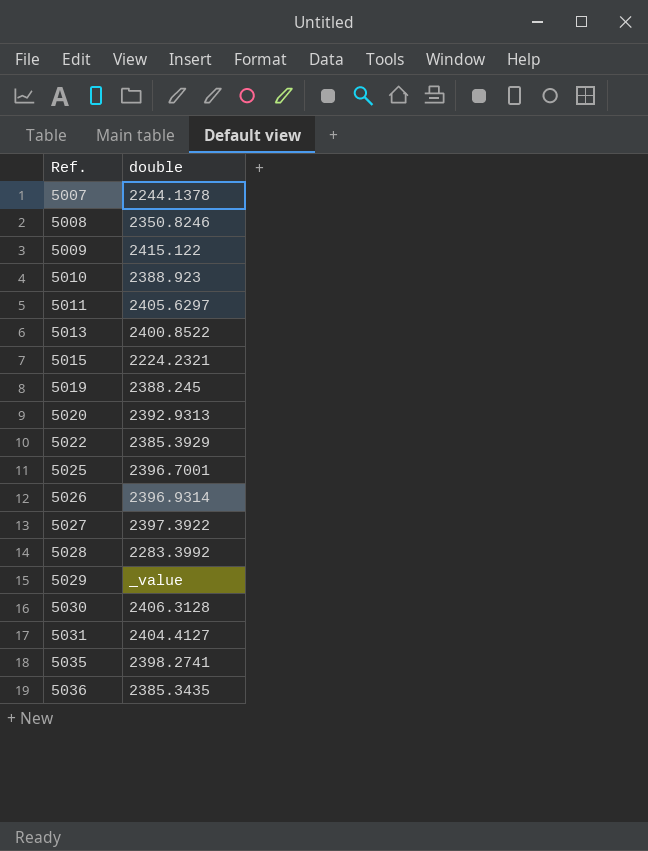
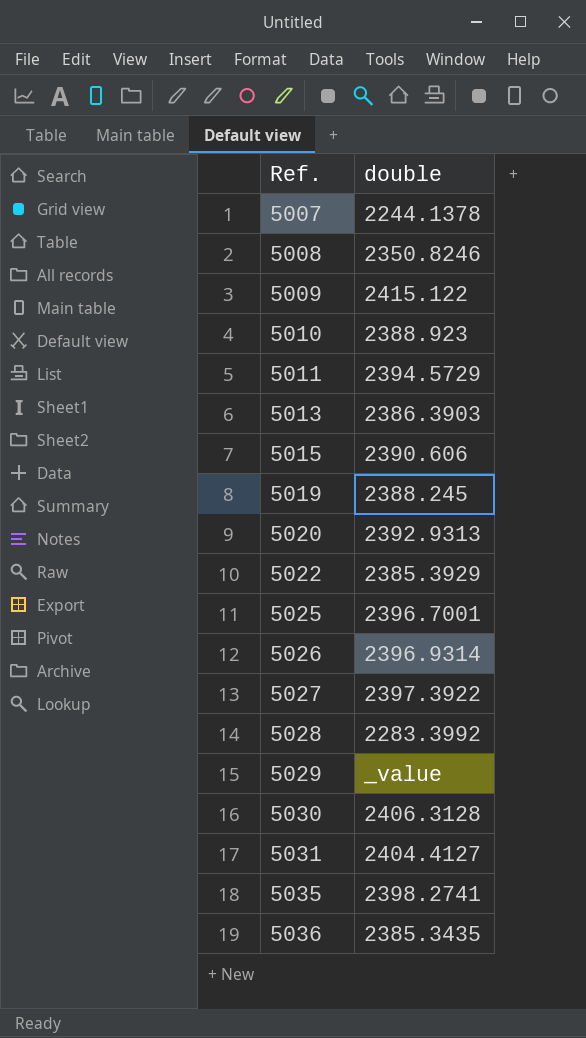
5011 | double: 2405.6297 -> 2394.5729
5013 | double: 2400.8522 -> 2386.3903
5015 | double: 2224.2321 -> 2390.606

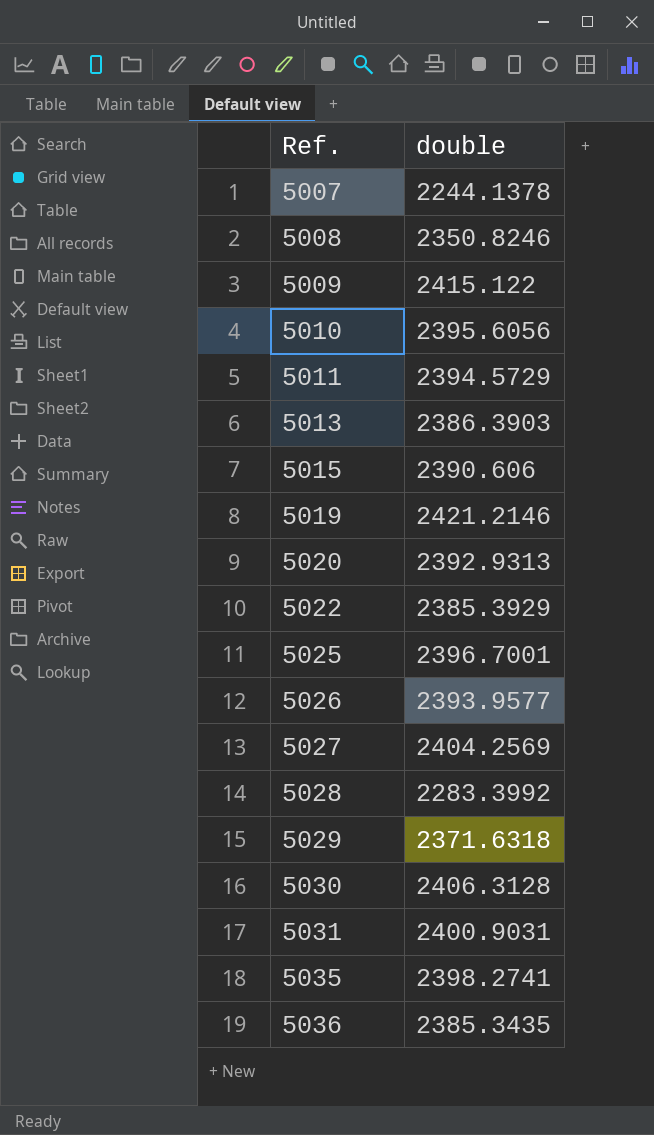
5010 | double: 2388.923 -> 2395.6056
5019 | double: 2388.245 -> 2421.2146
5026 | double: 2396.9314 -> 2393.9577
5027 | double: 2397.3922 -> 2404.2569
5029 | double: _value -> 2371.6318
5031 | double: 2404.4127 -> 2400.9031

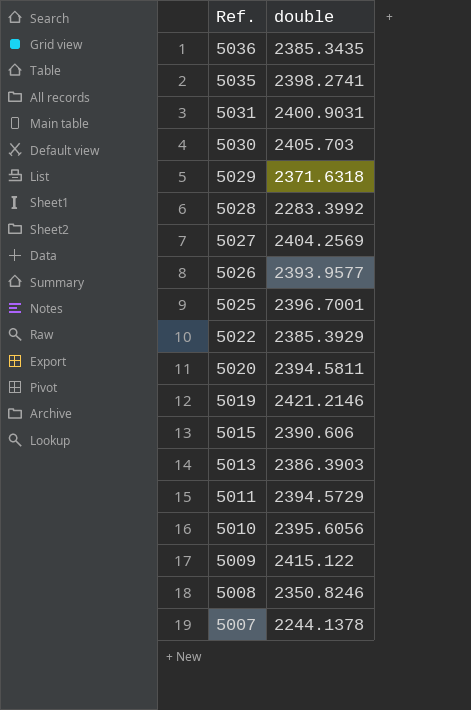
row order: Ref. ascending -> Ref. descending
5030 | double: 2406.3128 -> 2405.703
5020 | double: 2392.9313 -> 2394.5811

